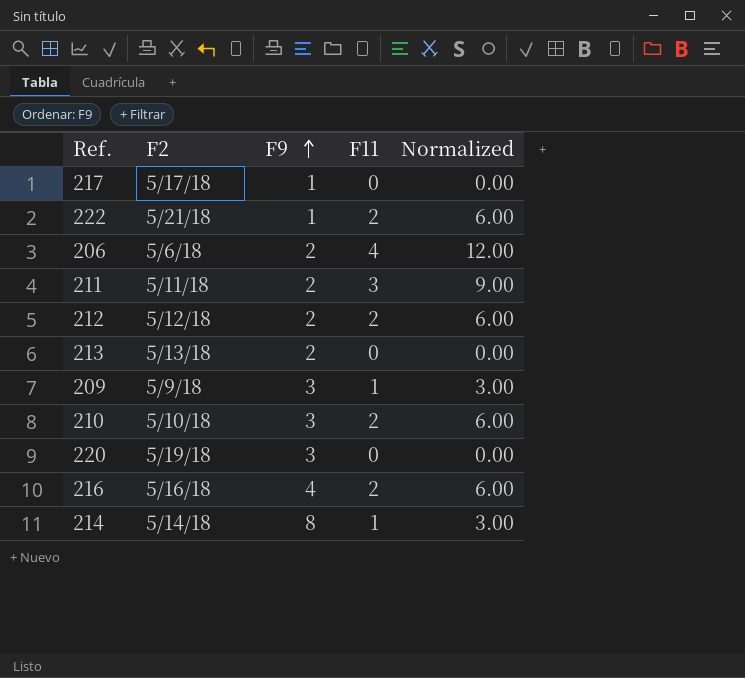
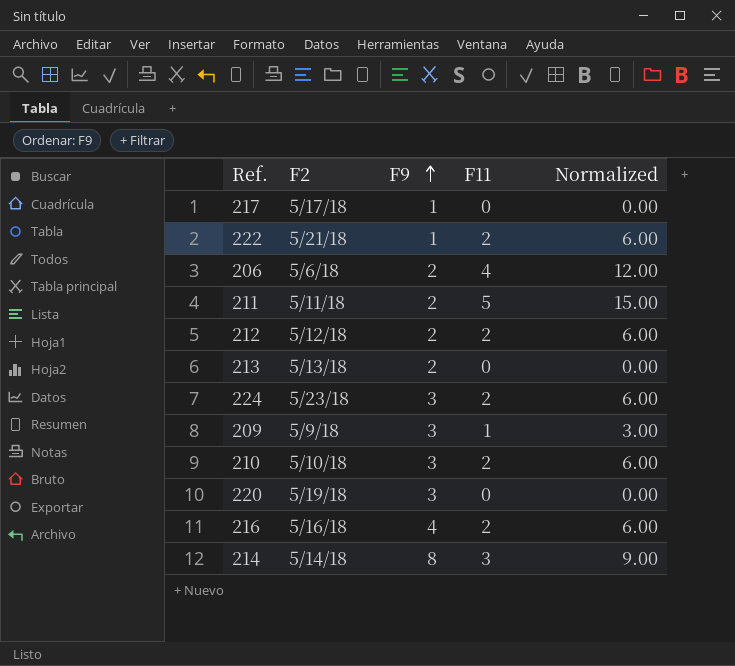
211 | F11: 3 -> 5
211 | Normalized: 9.00 -> 15.00
row 224: none -> 5/23/18 | 3 | 2 | 6.00
214 | F11: 1 -> 3
214 | Normalized: 3.00 -> 9.00

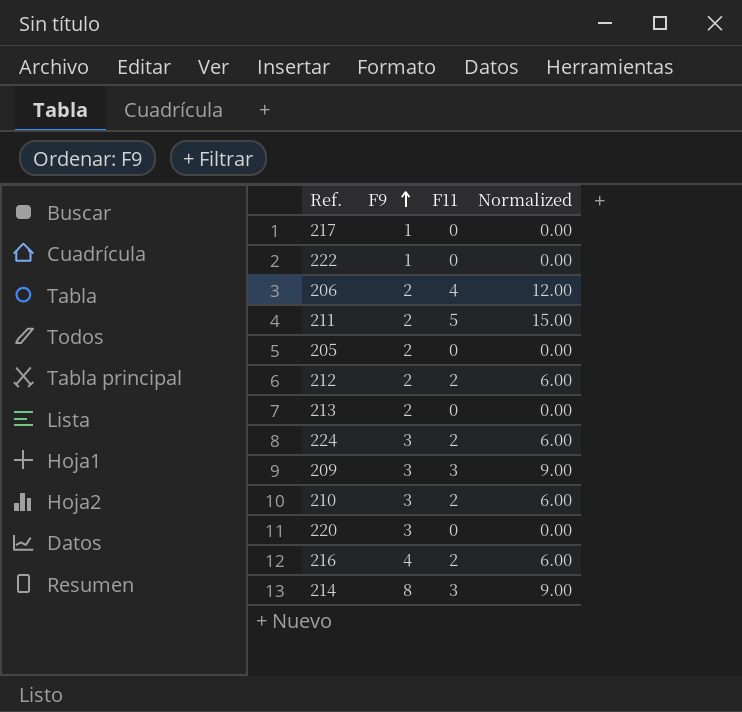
column F2 | position: 2 -> none
222 | F11: 2 -> 0
222 | Normalized: 6.00 -> 0.00
row 205: none -> 2 | 0 | 0.00
209 | F11: 1 -> 3
209 | Normalized: 3.00 -> 9.00

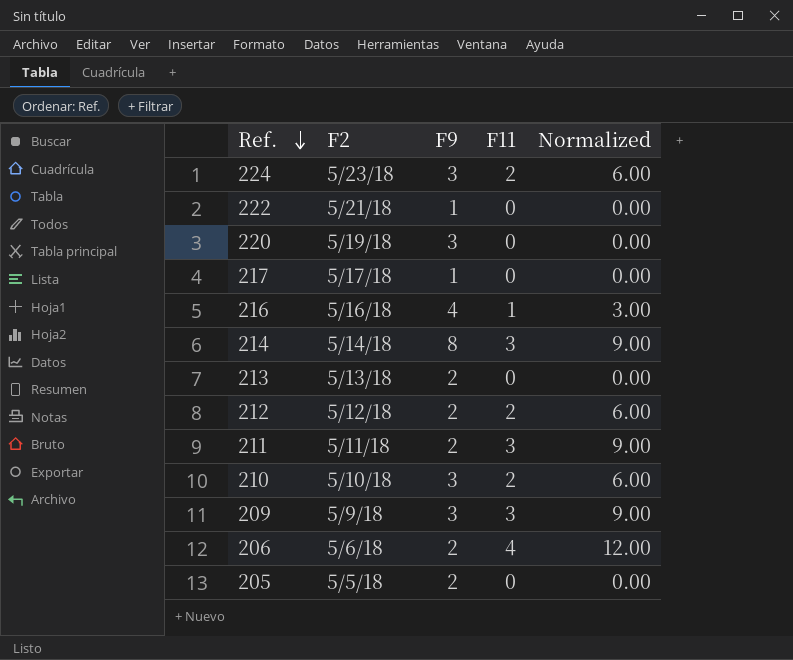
row order: F9 ascending -> Ref. descending
column F2 | position: none -> 2
216 | F11: 2 -> 1
216 | Normalized: 6.00 -> 3.00
211 | F11: 5 -> 3
211 | Normalized: 15.00 -> 9.00

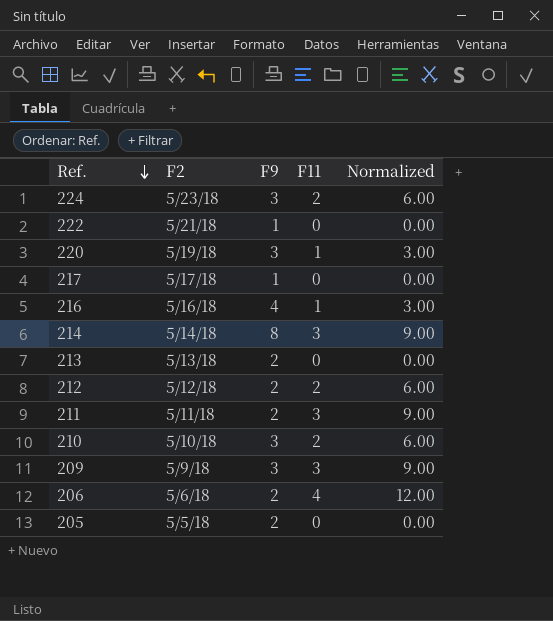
220 | F11: 0 -> 1
220 | Normalized: 0.00 -> 3.00

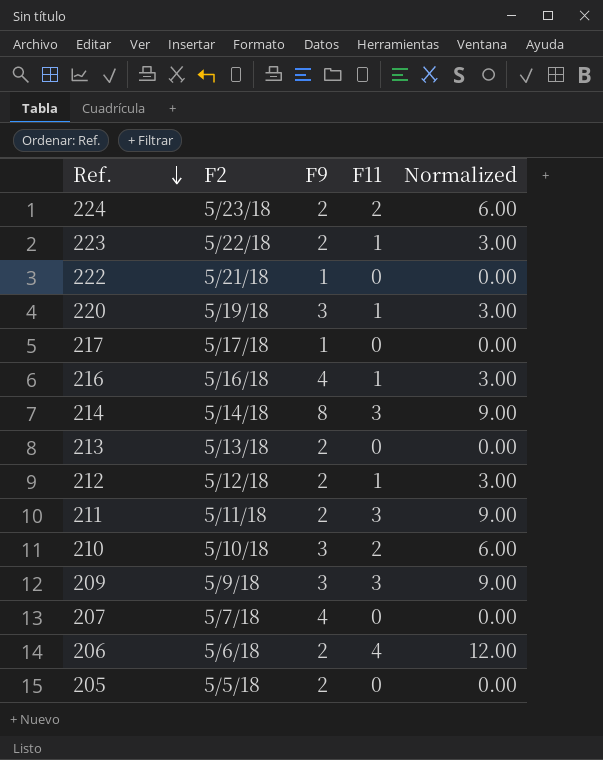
224 | F9: 3 -> 2
row 223: none -> 5/22/18 | 2 | 1 | 3.00
212 | F11: 2 -> 1
212 | Normalized: 6.00 -> 3.00
row 207: none -> 5/7/18 | 4 | 0 | 0.00

